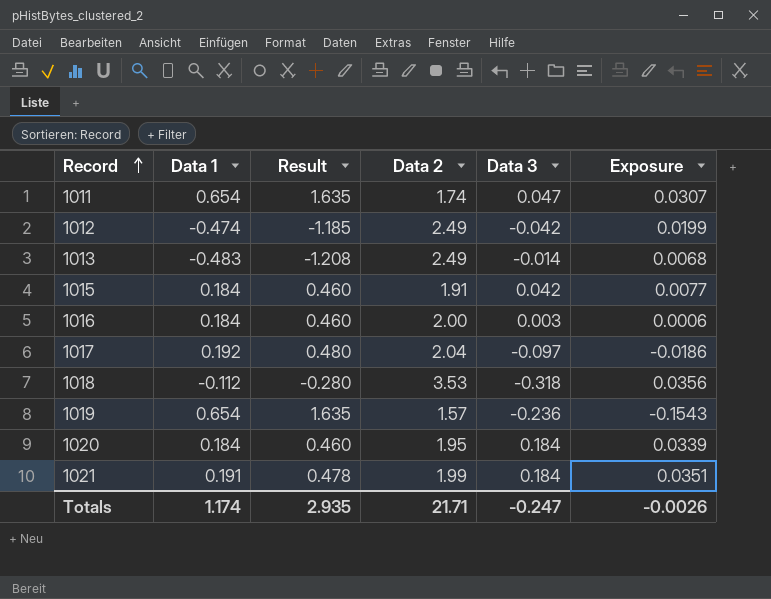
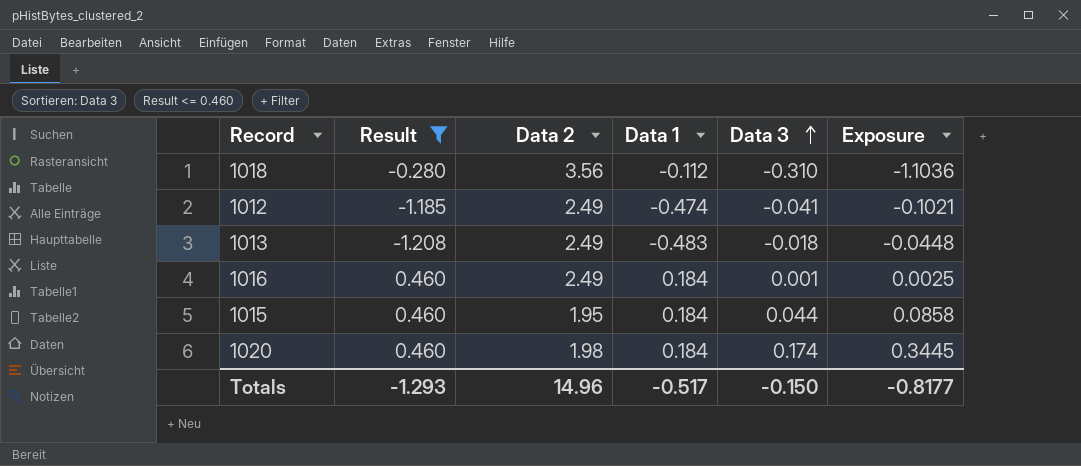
filter: none -> Result <= 0.460
row order: Record ascending -> Data 3 ascending
column Data 1 | position: 2 -> 4
column Exposure | formula: [Data 1] * [Data 3] -> [Data 2] * [Data 3]
1018 | Data 2: 3.53 -> 3.56
1018 | Data 3: -0.318 -> -0.310
1012 | Data 3: -0.042 -> -0.041
1013 | Data 3: -0.014 -> -0.018
1016 | Data 2: 2.00 -> 2.49
1016 | Data 3: 0.003 -> 0.001
1015 | Data 2: 1.91 -> 1.95
1015 | Data 3: 0.042 -> 0.044
1020 | Data 2: 1.95 -> 1.98
1020 | Data 3: 0.184 -> 0.174
Totals | Result: 2.935 -> -1.293
Totals | Data 2: 21.71 -> 14.96
Totals | Data 1: 1.174 -> -0.517
Totals | Data 3: -0.247 -> -0.150
Totals | Exposure: -0.0026 -> -0.8177

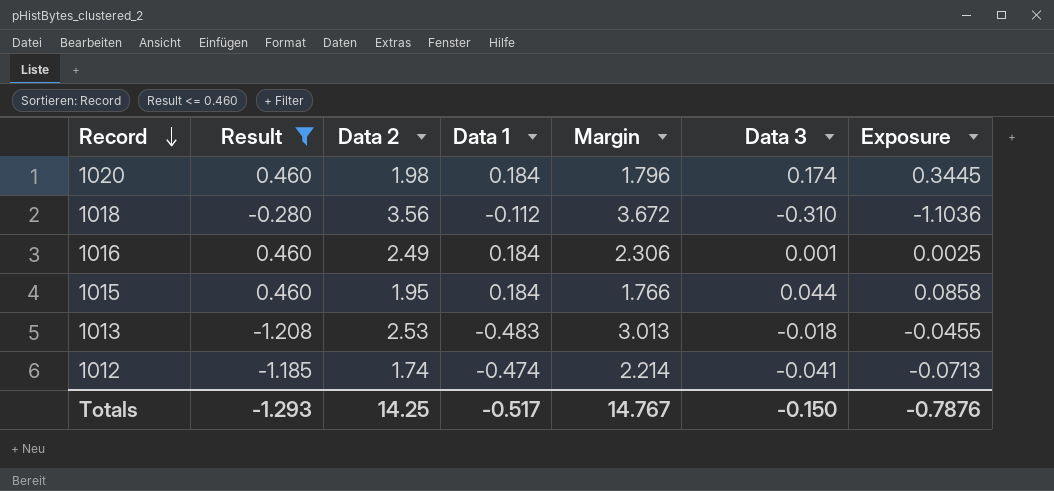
row order: Data 3 ascending -> Record descending
column Margin | formula: none -> [Data 2] - [Data 1]
1013 | Data 2: 2.49 -> 2.53
1013 | Exposure: -0.0448 -> -0.0455
1012 | Data 2: 2.49 -> 1.74
1012 | Exposure: -0.1021 -> -0.0713
Totals | Data 2: 14.96 -> 14.25
Totals | Exposure: -0.8177 -> -0.7876

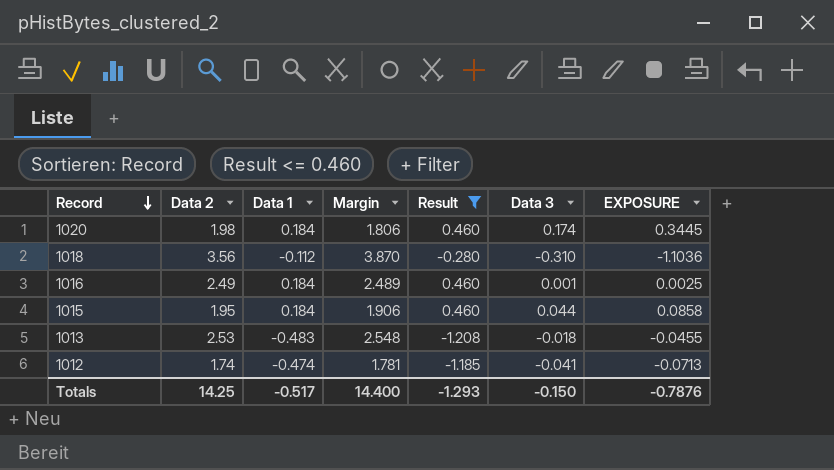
column Margin | formula: [Data 2] - [Data 1] -> [Data 2] - [Data 3]
column Result | position: 2 -> 5
column name: Exposure -> EXPOSURE
Totals | Margin: 14.767 -> 14.400

